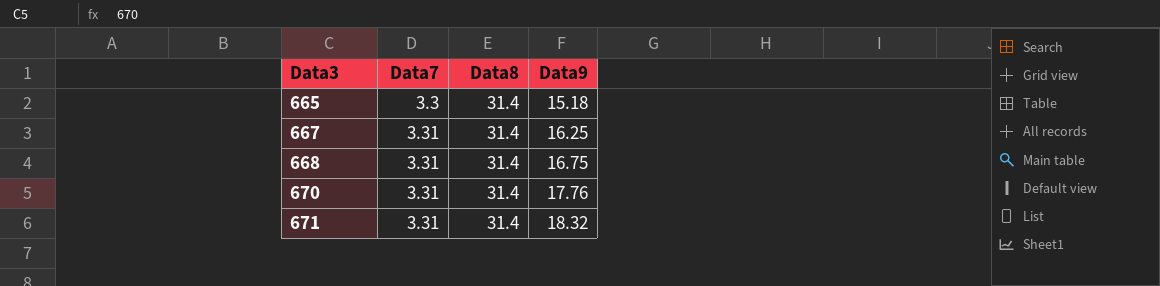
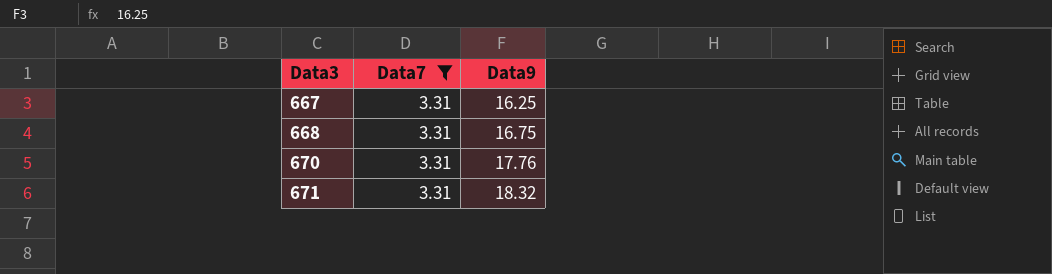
filter: none -> Data7 = 3.31
column Data8 | position: 3 -> none

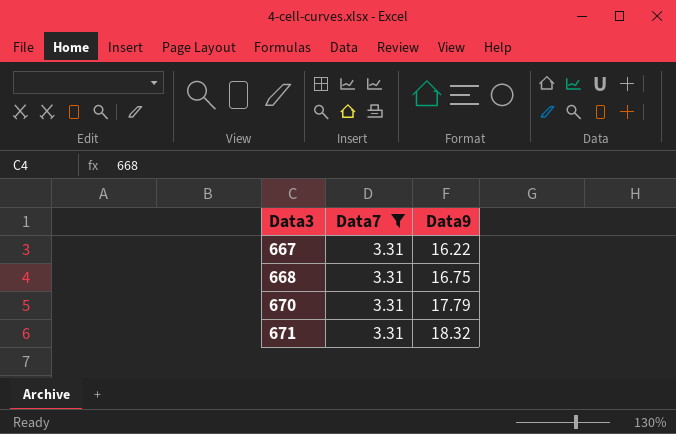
667 | Data9: 16.25 -> 16.22
670 | Data9: 17.76 -> 17.79

